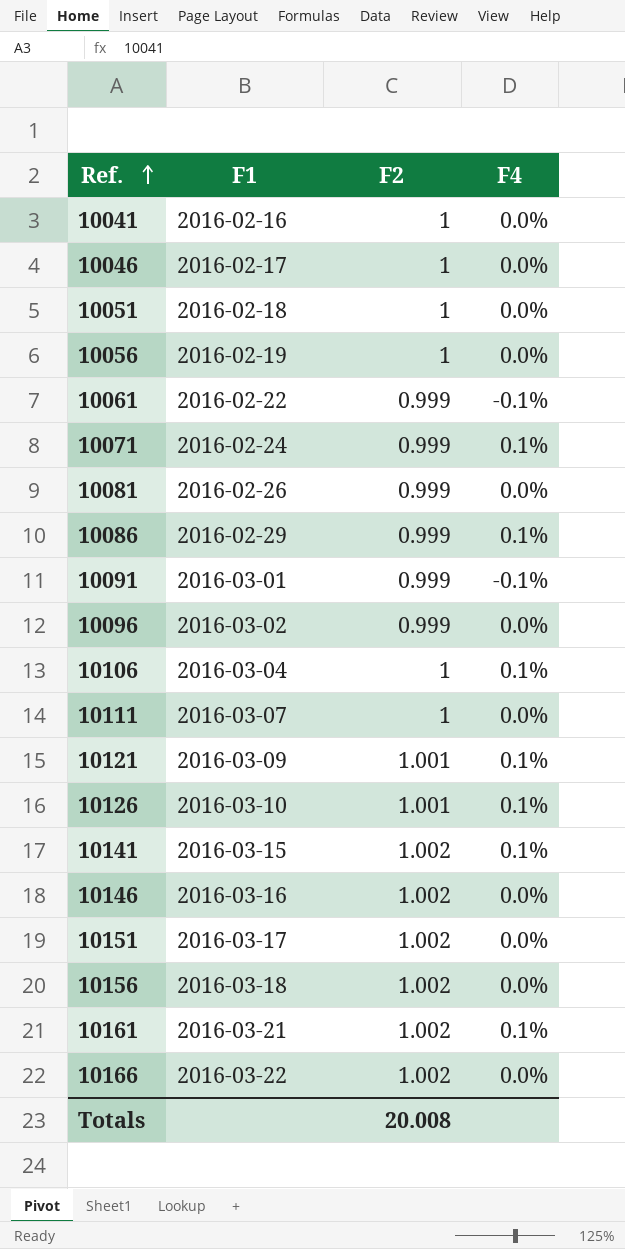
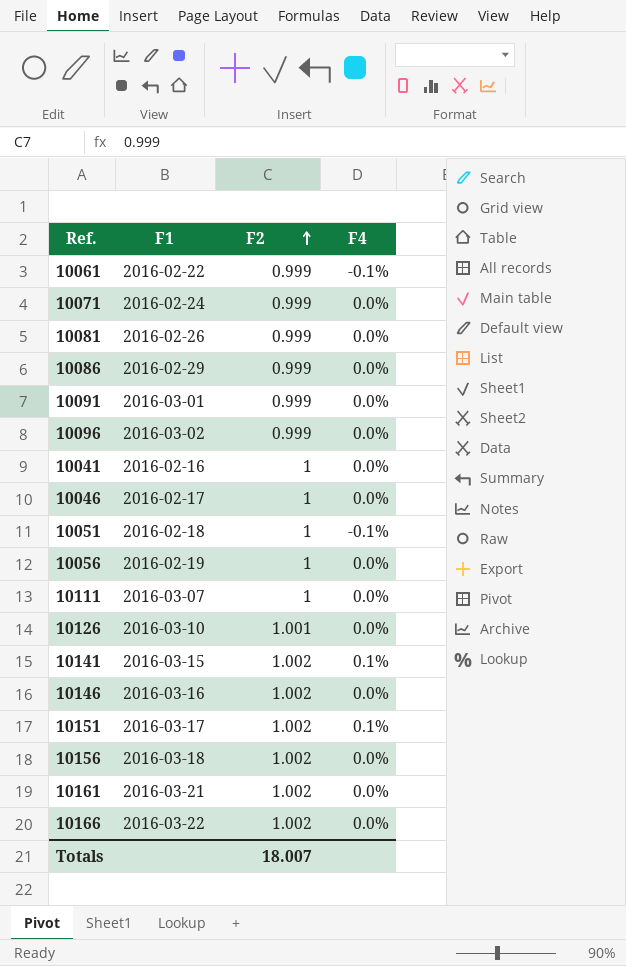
row order: Ref. ascending -> F2 ascending
row 10106: 2016-03-04 | 1 | 0.1% -> none
row 10121: 2016-03-09 | 1.001 | 0.1% -> none
10071 | F4: 0.1% -> 0.0%
10086 | F4: 0.1% -> 0.0%
10091 | F4: -0.1% -> 0.0%
10051 | F4: 0.0% -> -0.1%
10126 | F4: 0.1% -> 0.0%
10151 | F4: 0.0% -> 0.1%
10161 | F4: 0.1% -> 0.0%
Totals | F2: 20.008 -> 18.007

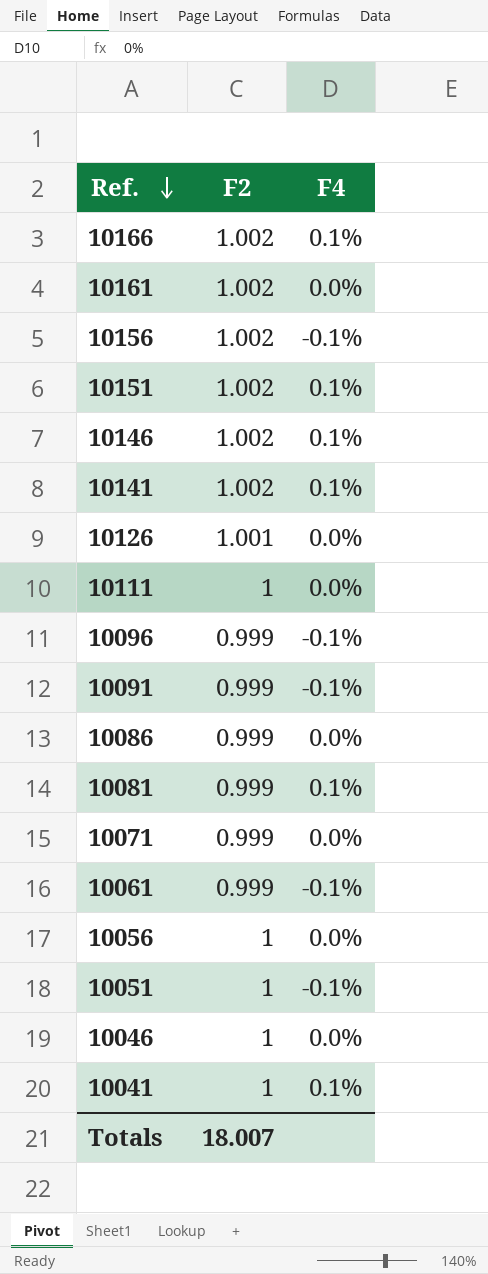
row order: F2 ascending -> Ref. descending
column F1 | position: 2 -> none
10166 | F4: 0.0% -> 0.1%
10156 | F4: 0.0% -> -0.1%
10146 | F4: 0.0% -> 0.1%
10096 | F4: 0.0% -> -0.1%
10091 | F4: 0.0% -> -0.1%
10081 | F4: 0.0% -> 0.1%
10041 | F4: 0.0% -> 0.1%

